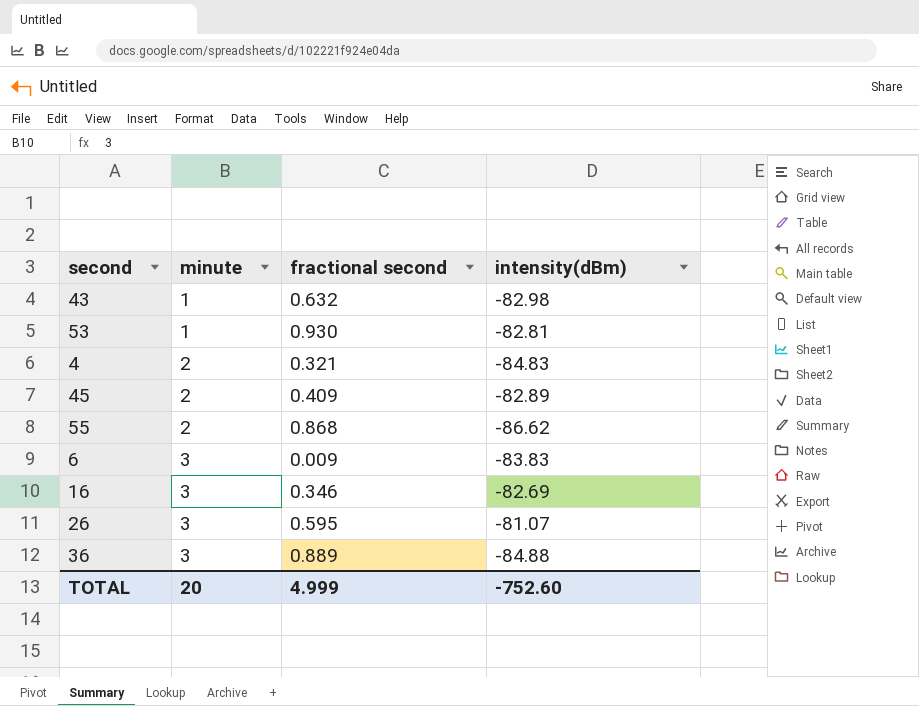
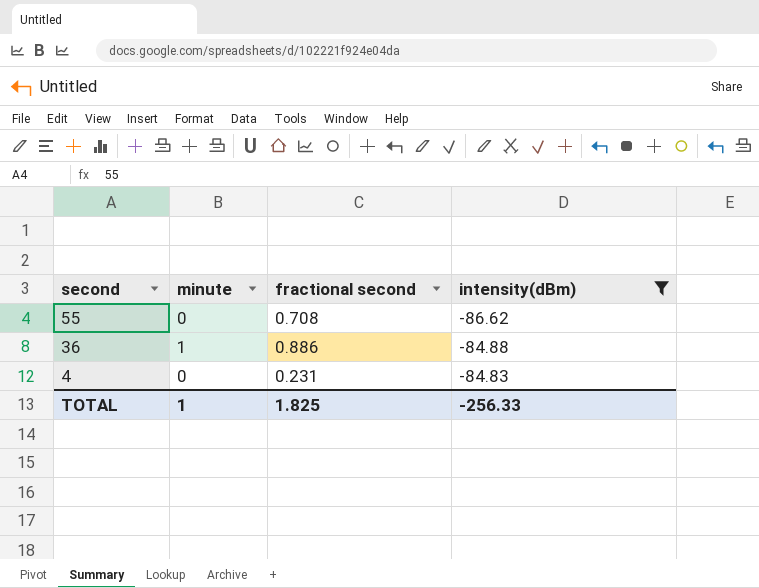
filter: none -> intensity(dBm) <= -84.83
row order: minute ascending -> second descending
55 | minute: 2 -> 0
55 | fractional second: 0.868 -> 0.708
36 | minute: 3 -> 1
36 | fractional second: 0.889 -> 0.886
4 | minute: 2 -> 0
4 | fractional second: 0.321 -> 0.231
TOTAL | minute: 20 -> 1
TOTAL | fractional second: 4.999 -> 1.825
TOTAL | intensity(dBm): -752.60 -> -256.33

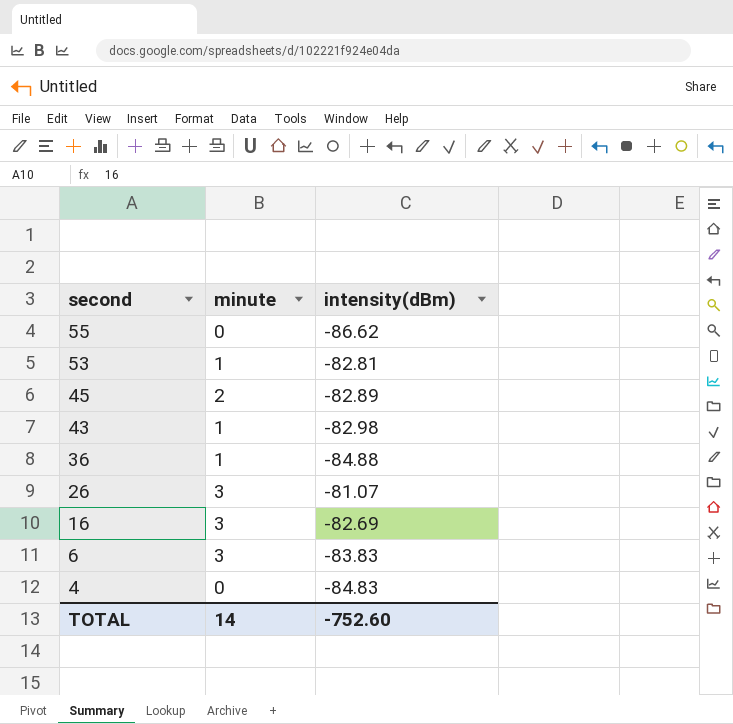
filter: intensity(dBm) <= -84.83 -> none
column fractional second | position: 3 -> none
TOTAL | minute: 1 -> 14
TOTAL | intensity(dBm): -256.33 -> -752.60

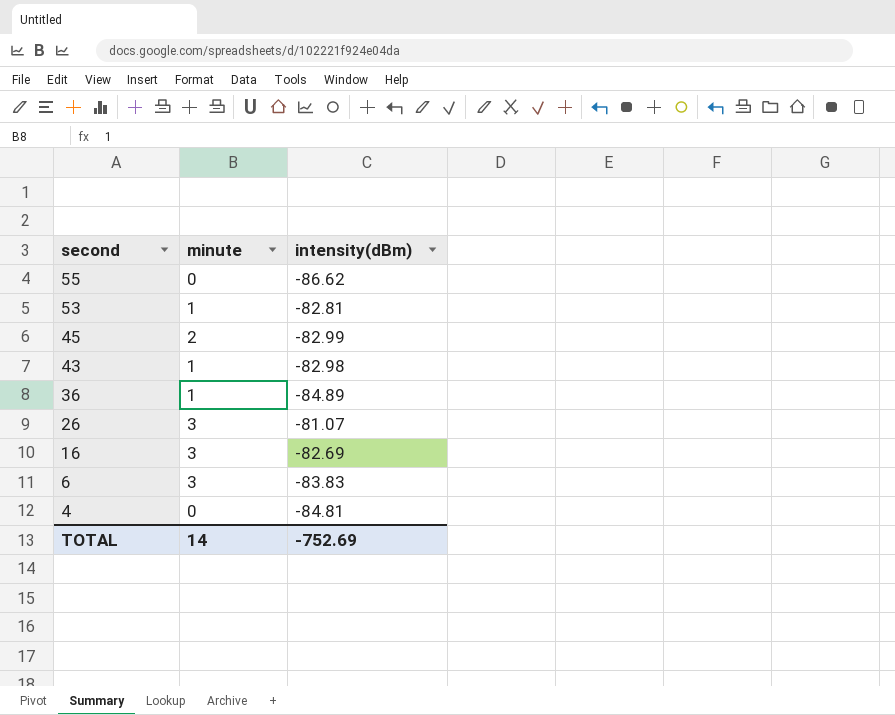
45 | intensity(dBm): -82.89 -> -82.99
36 | intensity(dBm): -84.88 -> -84.89
4 | intensity(dBm): -84.83 -> -84.81
TOTAL | intensity(dBm): -752.60 -> -752.69

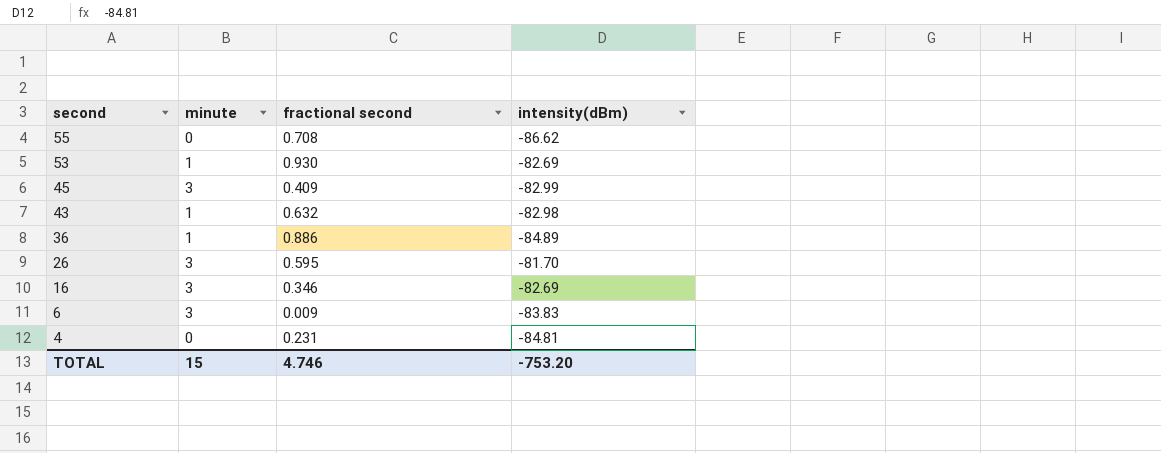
column fractional second | position: none -> 3
53 | intensity(dBm): -82.81 -> -82.69
45 | minute: 2 -> 3
26 | intensity(dBm): -81.07 -> -81.70
TOTAL | minute: 14 -> 15
TOTAL | intensity(dBm): -752.69 -> -753.20

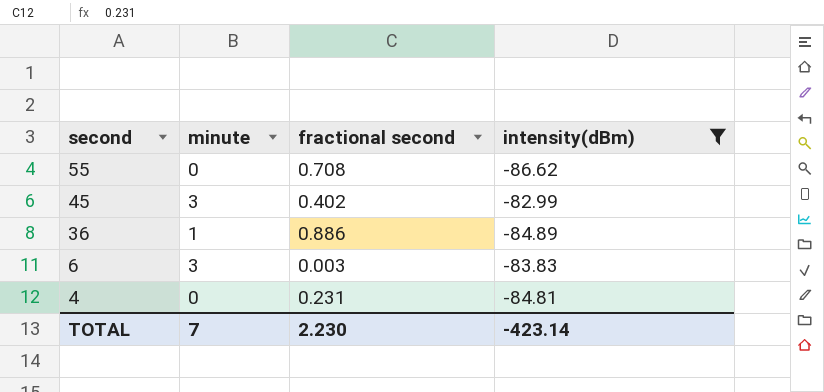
filter: none -> intensity(dBm) <= -82.99
45 | fractional second: 0.409 -> 0.402
6 | fractional second: 0.009 -> 0.003
TOTAL | minute: 15 -> 7
TOTAL | fractional second: 4.746 -> 2.230
TOTAL | intensity(dBm): -753.20 -> -423.14

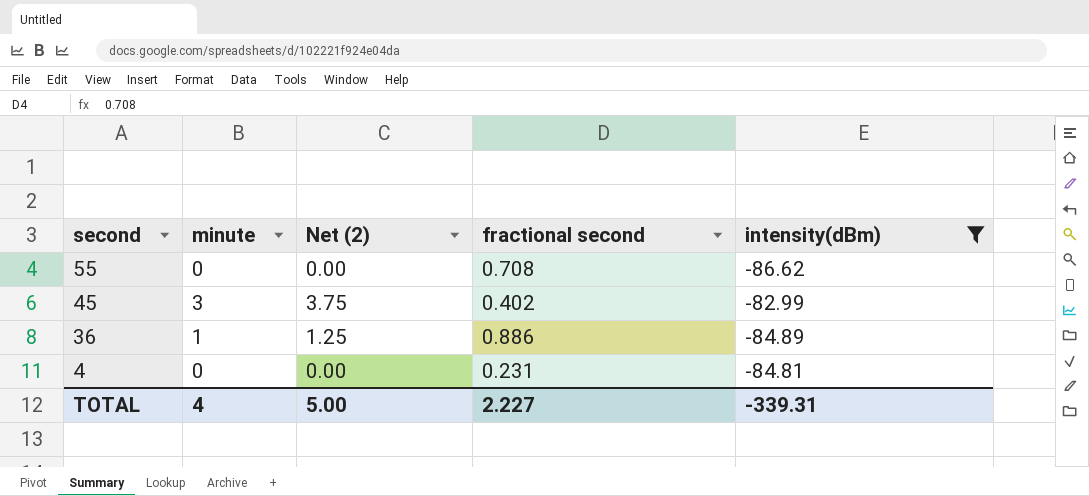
column Net (2) | formula: none -> [minute] * 1.25
row 6: 3 | 0.003 | -83.83 -> none
TOTAL | minute: 7 -> 4
TOTAL | fractional second: 2.230 -> 2.227
TOTAL | intensity(dBm): -423.14 -> -339.31

